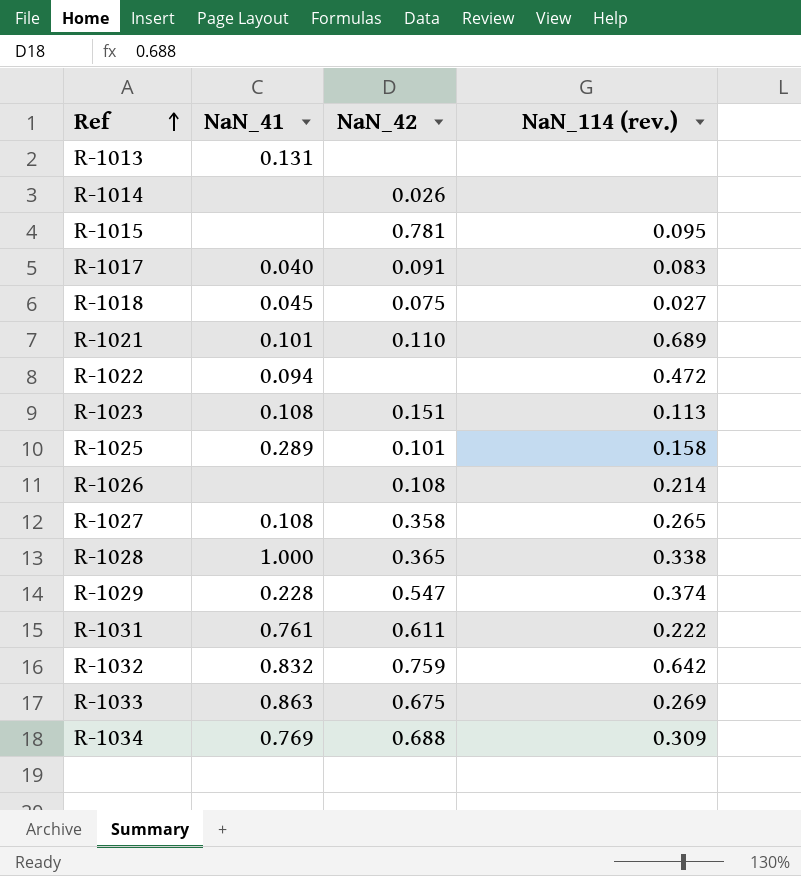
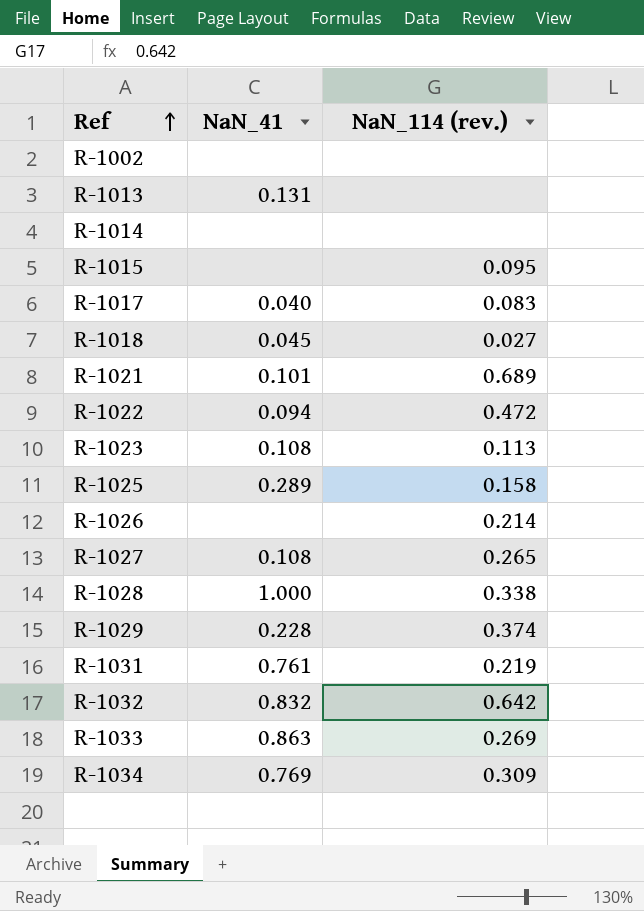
column NaN_42 | position: 3 -> none
row R-1002: none -> none | none
R-1031 | NaN_114 (rev.): 0.222 -> 0.219

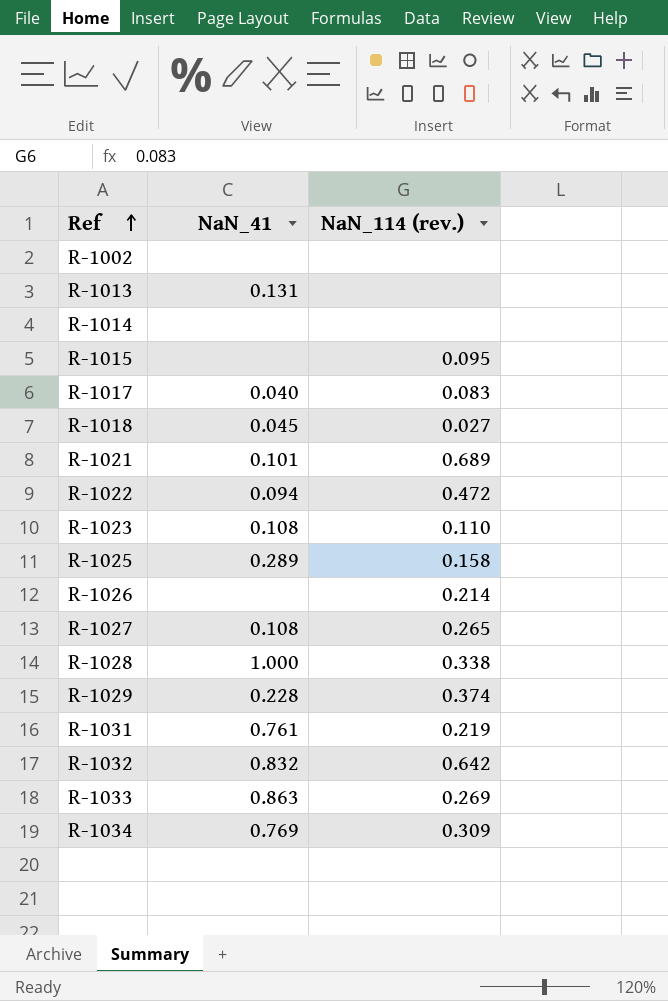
R-1023 | NaN_114 (rev.): 0.113 -> 0.110

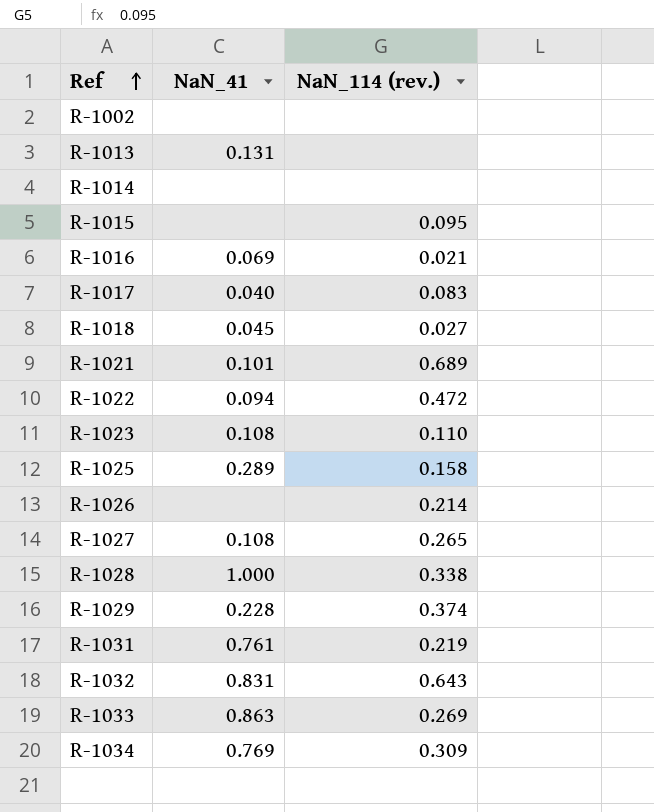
row R-1016: none -> 0.069 | 0.021
R-1032 | NaN_41: 0.832 -> 0.831
R-1032 | NaN_114 (rev.): 0.642 -> 0.643

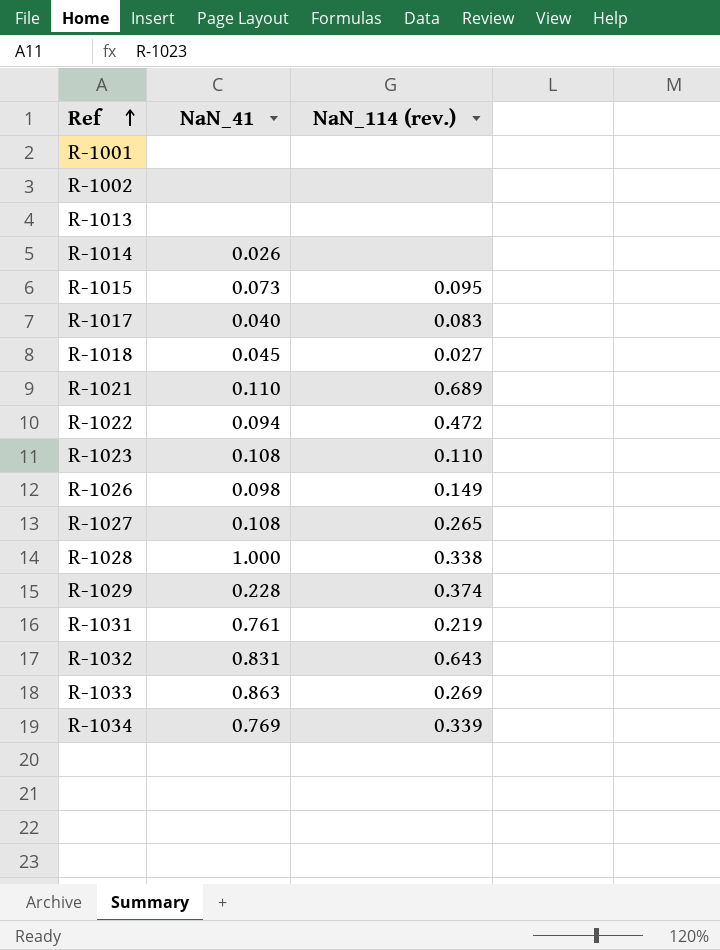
row R-1016: 0.069 | 0.021 -> none
row R-1025: 0.289 | 0.158 -> none
row R-1001: none -> none | none
R-1013 | NaN_41: 0.131 -> none
R-1014 | NaN_41: none -> 0.026
R-1015 | NaN_41: none -> 0.073
R-1021 | NaN_41: 0.101 -> 0.110
R-1026 | NaN_41: none -> 0.098
R-1026 | NaN_114 (rev.): 0.214 -> 0.149
R-1034 | NaN_114 (rev.): 0.309 -> 0.339

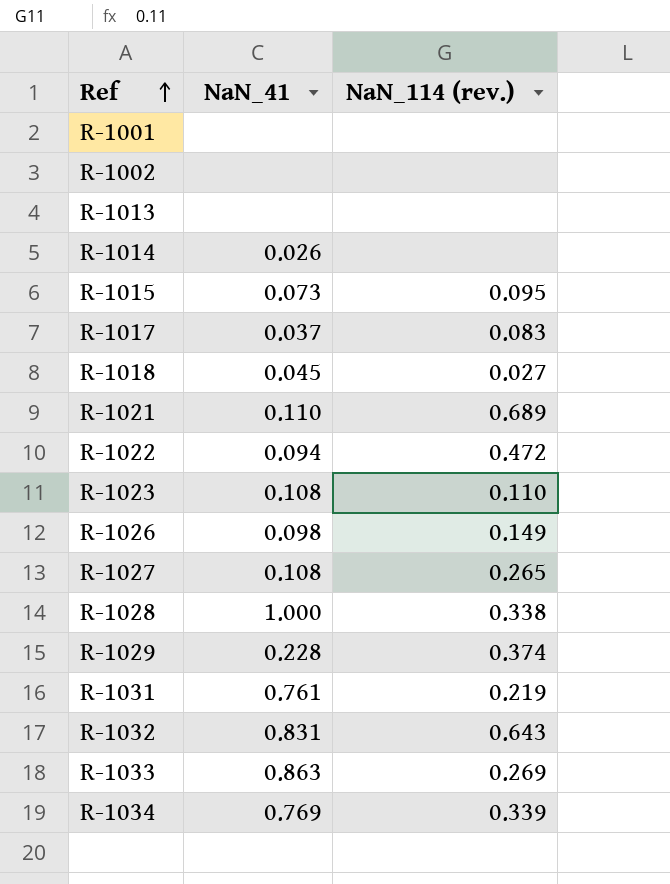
R-1017 | NaN_41: 0.040 -> 0.037

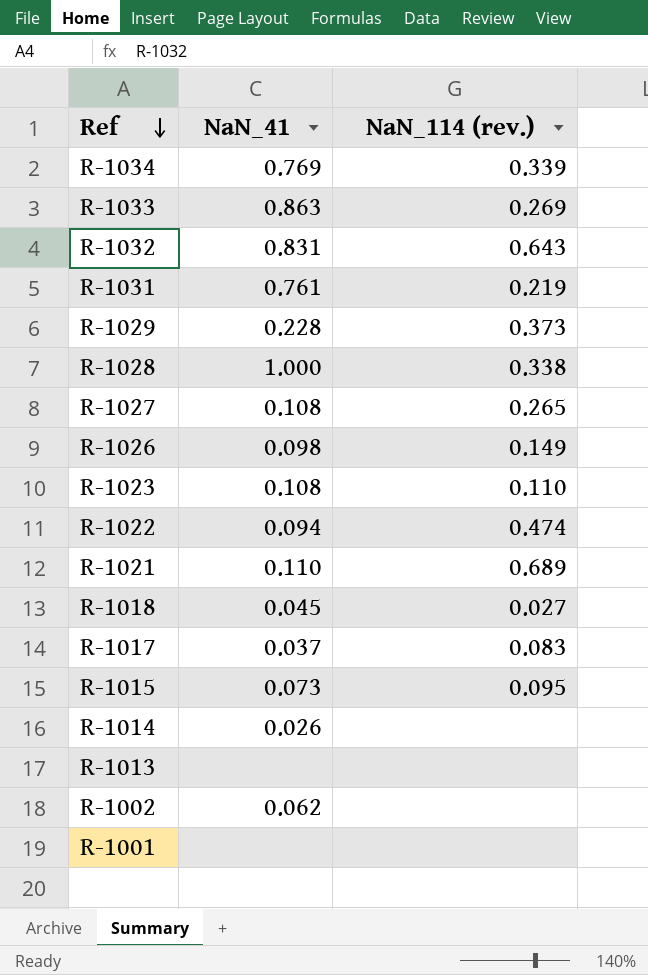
row order: Ref ascending -> Ref descending
R-1029 | NaN_114 (rev.): 0.374 -> 0.373
R-1022 | NaN_114 (rev.): 0.472 -> 0.474
R-1002 | NaN_41: none -> 0.062

